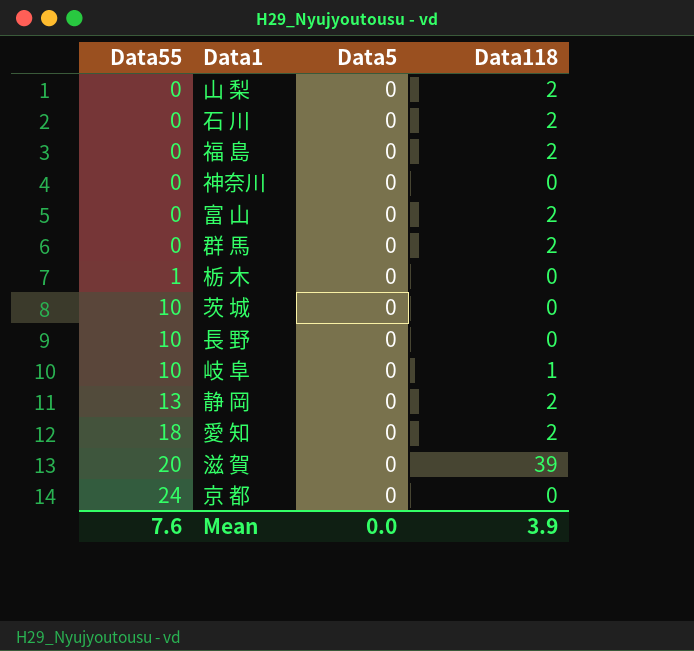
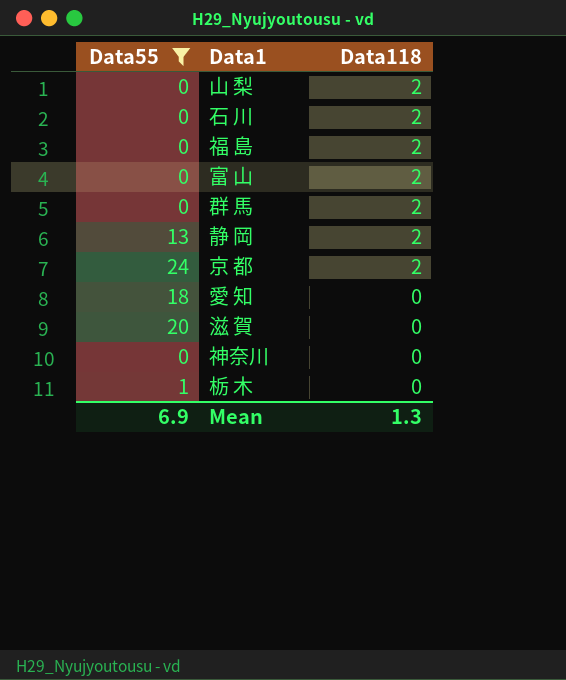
filter: none -> Data55 != 10
row order: Data55 ascending -> Data118 descending
column Data5 | position: 3 -> none
京 都 | Data118: 0 -> 2
愛 知 | Data118: 2 -> 0
滋 賀 | Data118: 39 -> 0
Mean | Data55: 7.6 -> 6.9
Mean | Data118: 3.9 -> 1.3

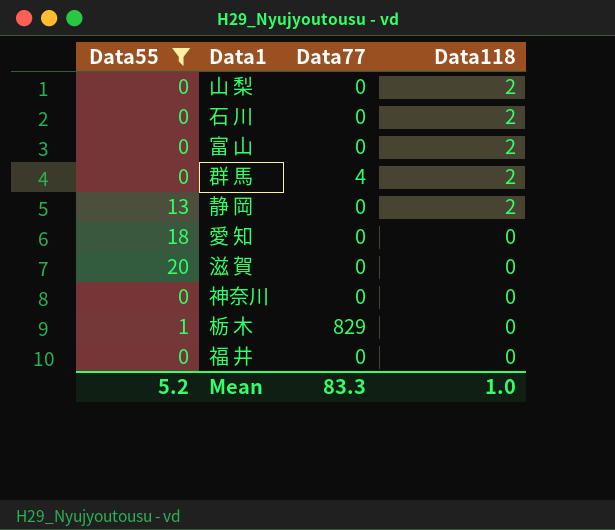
column Data77 | position: none -> 3
row 福 島: 0 | 2 -> none
row 京 都: 24 | 2 -> none
row 福 井: none -> 0 | 0 | 0
Mean | Data55: 6.9 -> 5.2
Mean | Data118: 1.3 -> 1.0

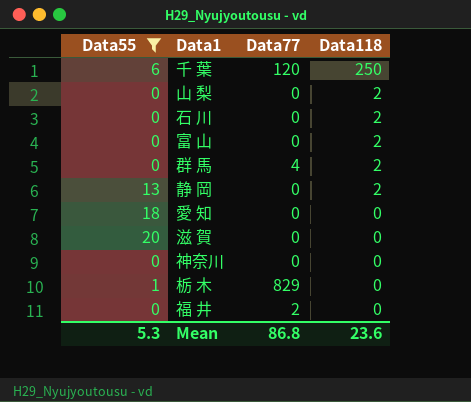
row 千 葉: none -> 6 | 120 | 250
福 井 | Data77: 0 -> 2
Mean | Data55: 5.2 -> 5.3
Mean | Data77: 83.3 -> 86.8
Mean | Data118: 1.0 -> 23.6

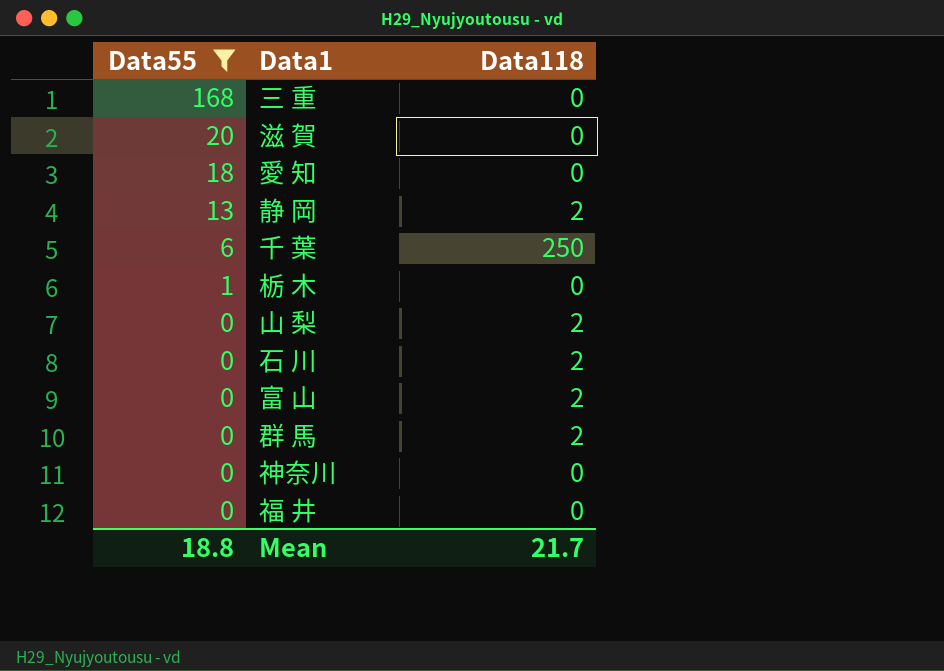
row order: Data118 descending -> Data55 descending
column Data77 | position: 3 -> none
row 三 重: none -> 168 | 0
Mean | Data55: 5.3 -> 18.8
Mean | Data118: 23.6 -> 21.7

